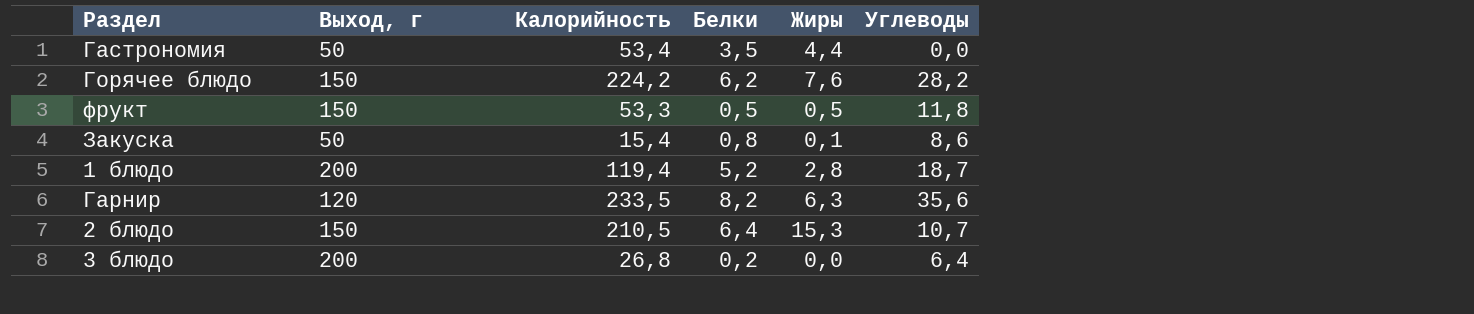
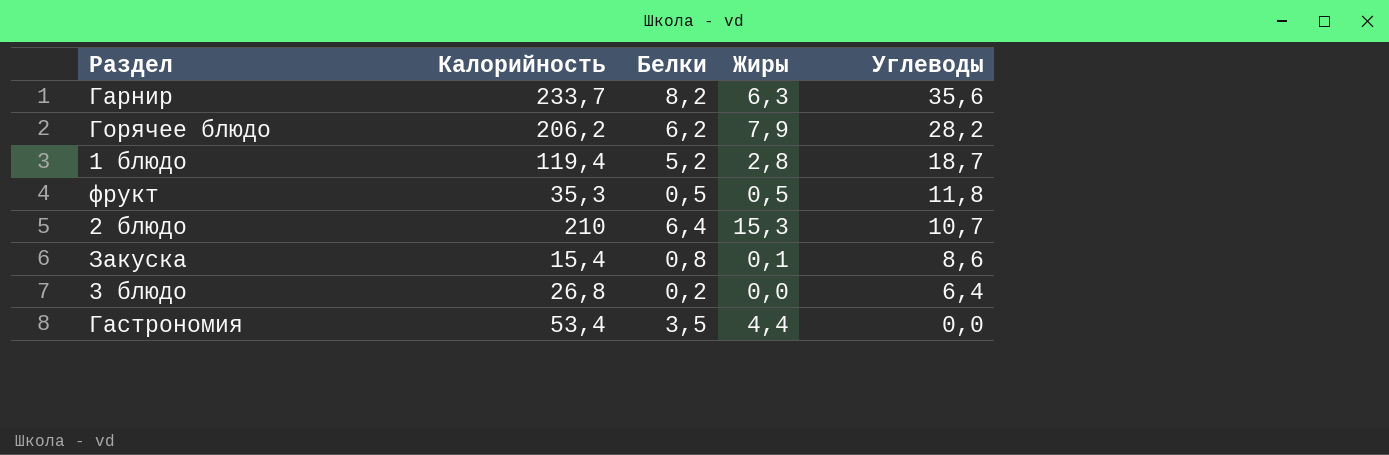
row order: none -> Углеводы descending
column Выход, г | position: 2 -> none
Гарнир | Калорийность: 233,5 -> 233,7
Горячее блюдо | Калорийность: 224,2 -> 206,2
Горячее блюдо | Жиры: 7,6 -> 7,9
фрукт | Калорийность: 53,3 -> 35,3
2 блюдо | Калорийность: 210,5 -> 210

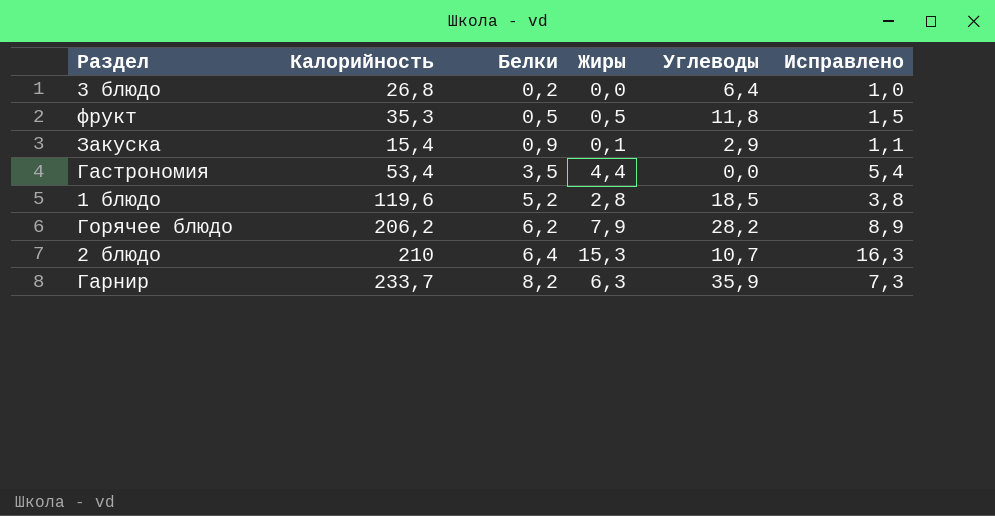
row order: Углеводы descending -> Белки ascending
column Исправлено | formula: none -> [Жиры] + 1
Закуска | Белки: 0,8 -> 0,9
Закуска | Углеводы: 8,6 -> 2,9
1 блюдо | Калорийность: 119,4 -> 119,6
1 блюдо | Углеводы: 18,7 -> 18,5
Гарнир | Углеводы: 35,6 -> 35,9

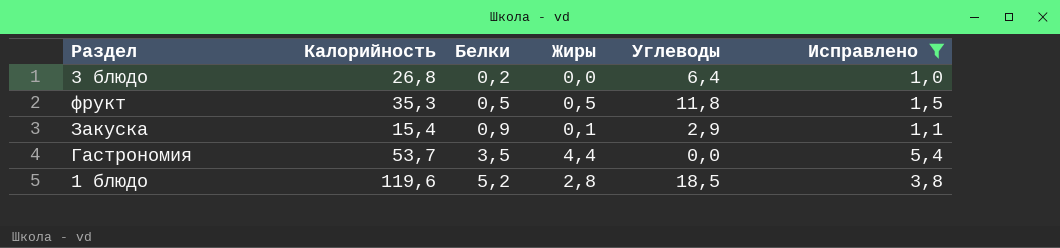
filter: none -> Исправлено <= 5,4
Гастрономия | Калорийность: 53,4 -> 53,7

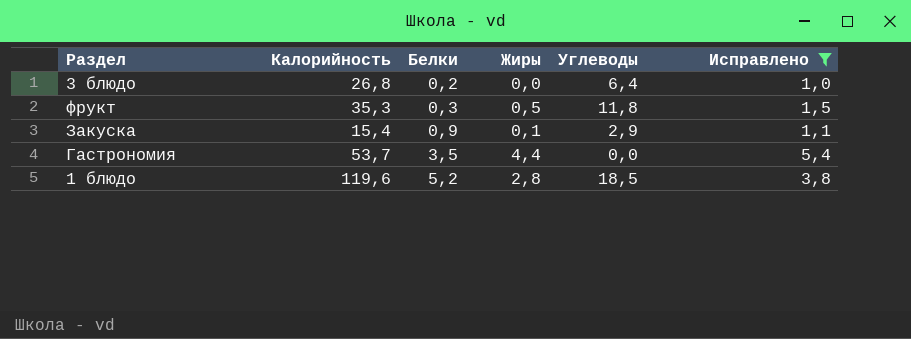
фрукт | Белки: 0,5 -> 0,3

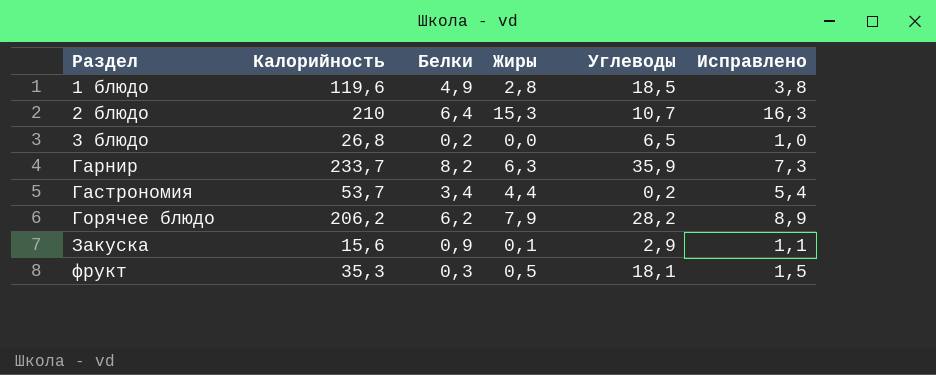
filter: Исправлено <= 5,4 -> none
row order: Белки ascending -> Раздел ascending
1 блюдо | Белки: 5,2 -> 4,9
3 блюдо | Углеводы: 6,4 -> 6,5
Гастрономия | Белки: 3,5 -> 3,4
Гастрономия | Углеводы: 0,0 -> 0,2
Закуска | Калорийность: 15,4 -> 15,6
фрукт | Углеводы: 11,8 -> 18,1

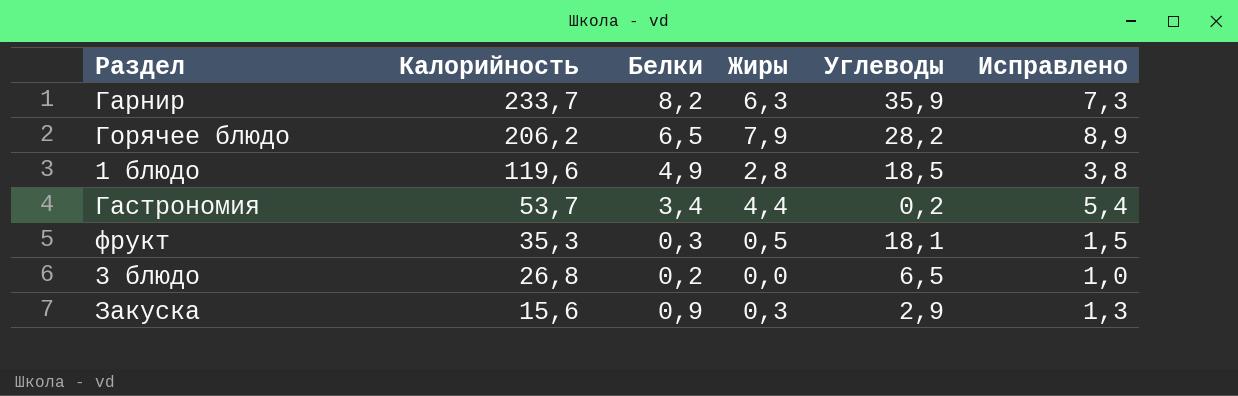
row order: Раздел ascending -> Калорийность descending
row 2 блюдо: 210 | 6,4 | 15,3 | 10,7 | 16,3 -> none
Горячее блюдо | Белки: 6,2 -> 6,5
Закуска | Жиры: 0,1 -> 0,3
Закуска | Исправлено: 1,1 -> 1,3

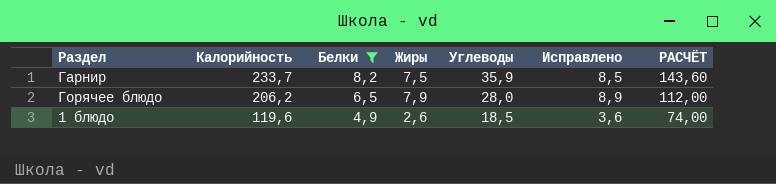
filter: none -> Белки >= 4,9
column РАСЧЁТ | formula: none -> [Углеводы] * 4
Гарнир | Жиры: 6,3 -> 7,5
Гарнир | Исправлено: 7,3 -> 8,5
Горячее блюдо | Углеводы: 28,2 -> 28,0
1 блюдо | Жиры: 2,8 -> 2,6
1 блюдо | Исправлено: 3,8 -> 3,6

